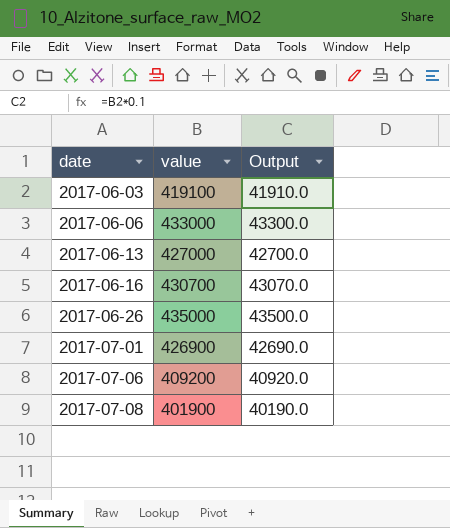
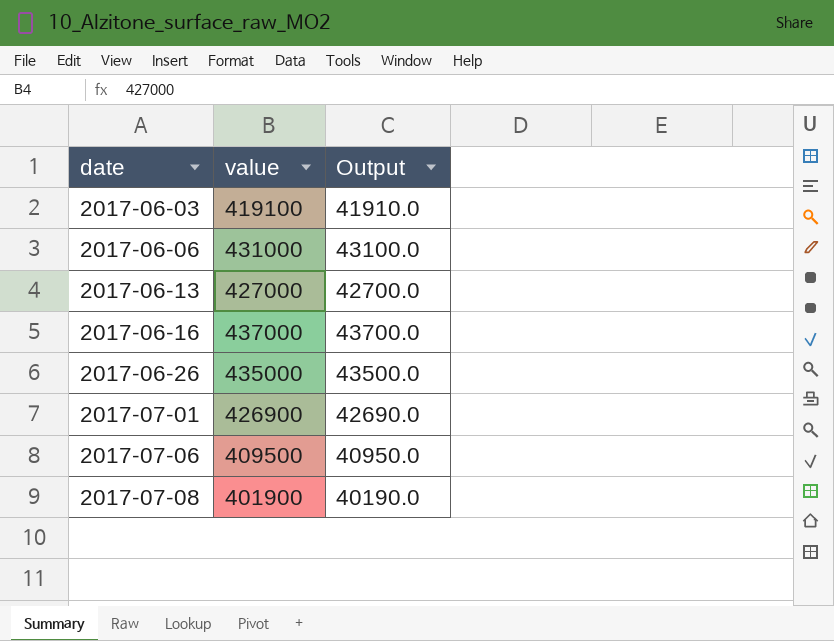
2017-06-06 | value: 433000 -> 431000
2017-06-06 | Output: 43300.0 -> 43100.0
2017-06-16 | value: 430700 -> 437000
2017-06-16 | Output: 43070.0 -> 43700.0
2017-07-06 | value: 409200 -> 409500
2017-07-06 | Output: 40920.0 -> 40950.0

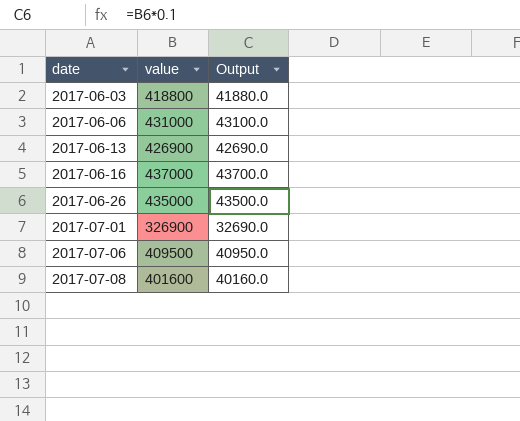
2017-06-03 | value: 419100 -> 418800
2017-06-03 | Output: 41910.0 -> 41880.0
2017-06-13 | value: 427000 -> 426900
2017-06-13 | Output: 42700.0 -> 42690.0
2017-07-01 | value: 426900 -> 326900
2017-07-01 | Output: 42690.0 -> 32690.0
2017-07-08 | value: 401900 -> 401600
2017-07-08 | Output: 40190.0 -> 40160.0

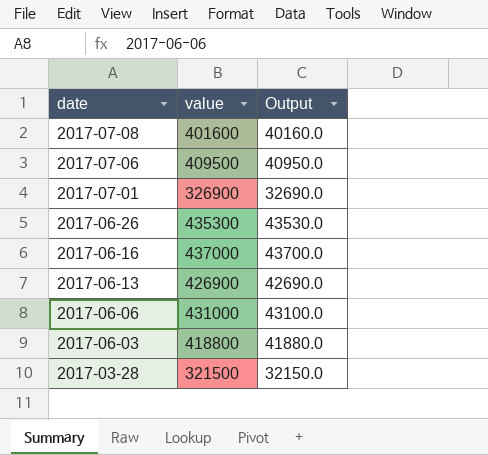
row order: date ascending -> date descending
2017-06-26 | value: 435000 -> 435300
2017-06-26 | Output: 43500.0 -> 43530.0
row 2017-03-28: none -> 321500 | 32150.0

